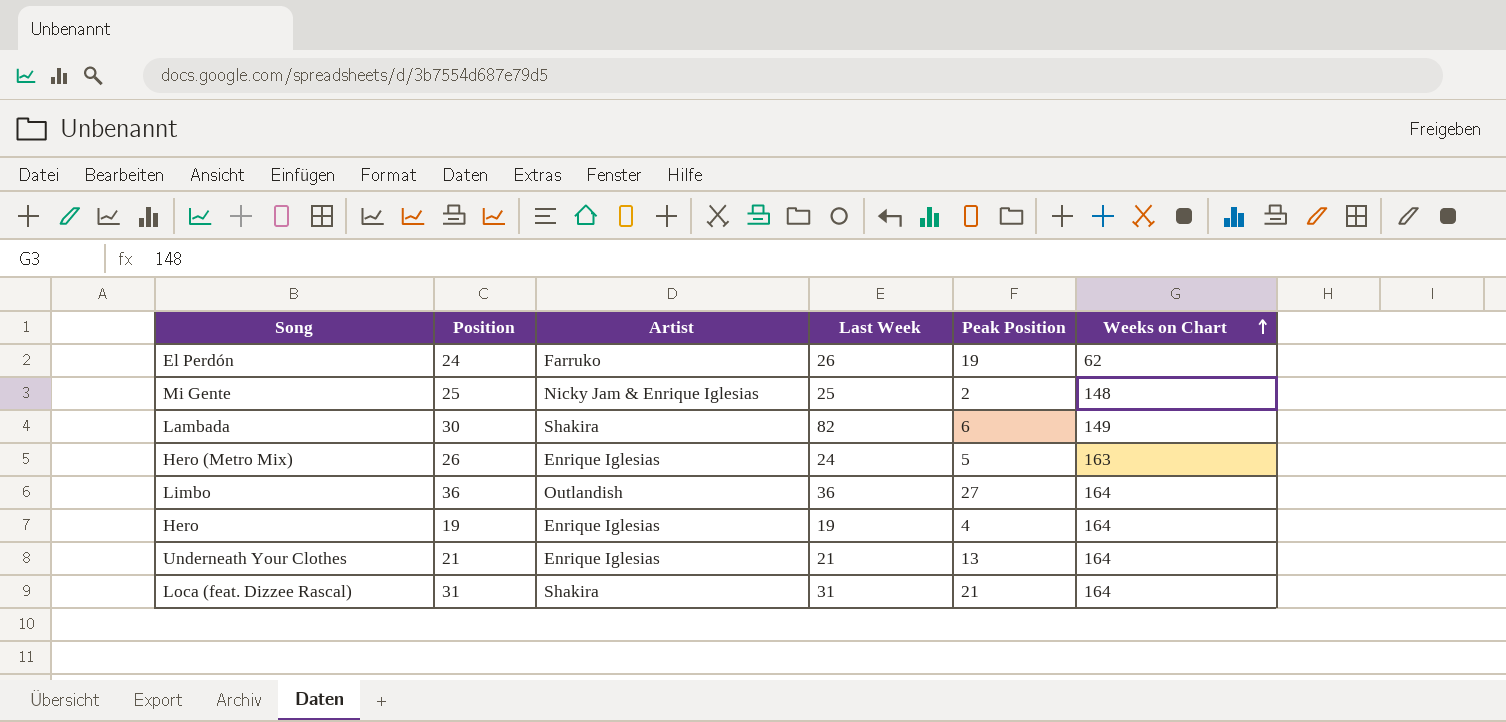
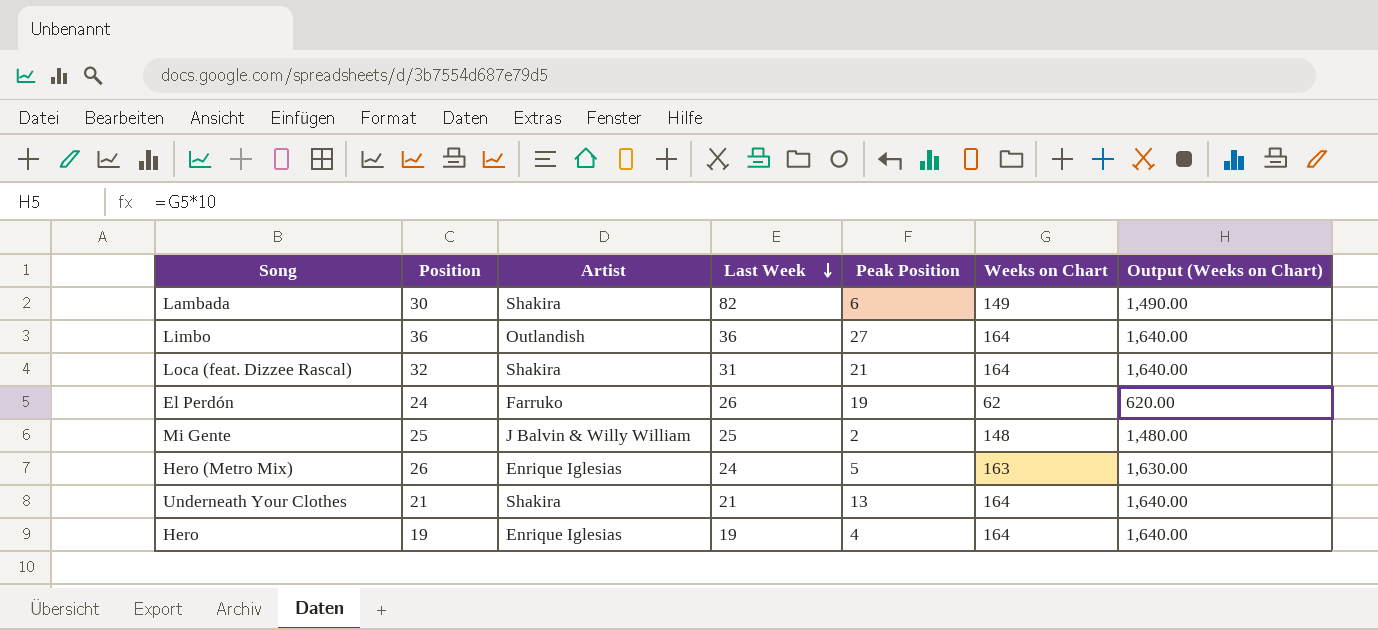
row order: Weeks on Chart ascending -> Last Week descending
column Output (Weeks on Chart) | formula: none -> [Weeks on Chart] * 10
Loca (feat. Dizzee Rascal) | Position: 31 -> 32
Mi Gente | Artist: Nicky Jam & Enrique Iglesias -> J Balvin & Willy William
Underneath Your Clothes | Artist: Enrique Iglesias -> Shakira

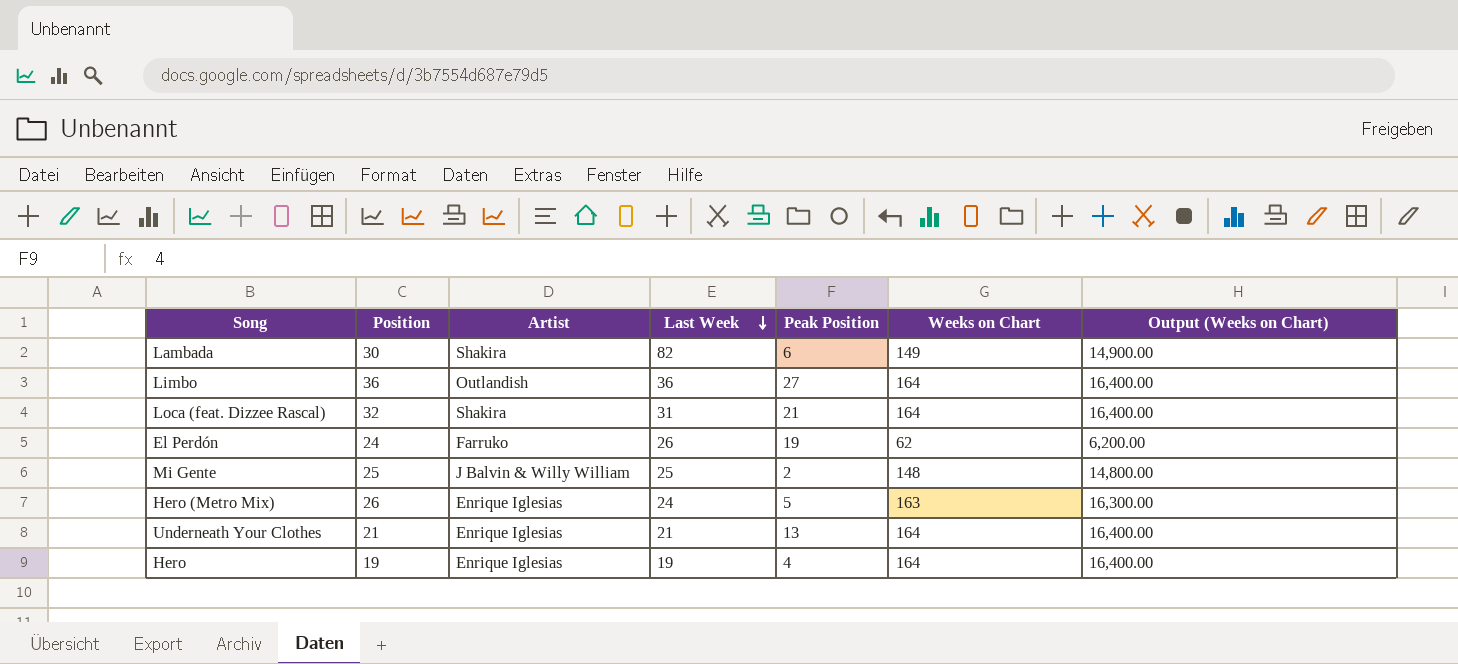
column Output (Weeks on Chart) | formula: [Weeks on Chart] * 10 -> [Weeks on Chart] * 100
Underneath Your Clothes | Artist: Shakira -> Enrique Iglesias

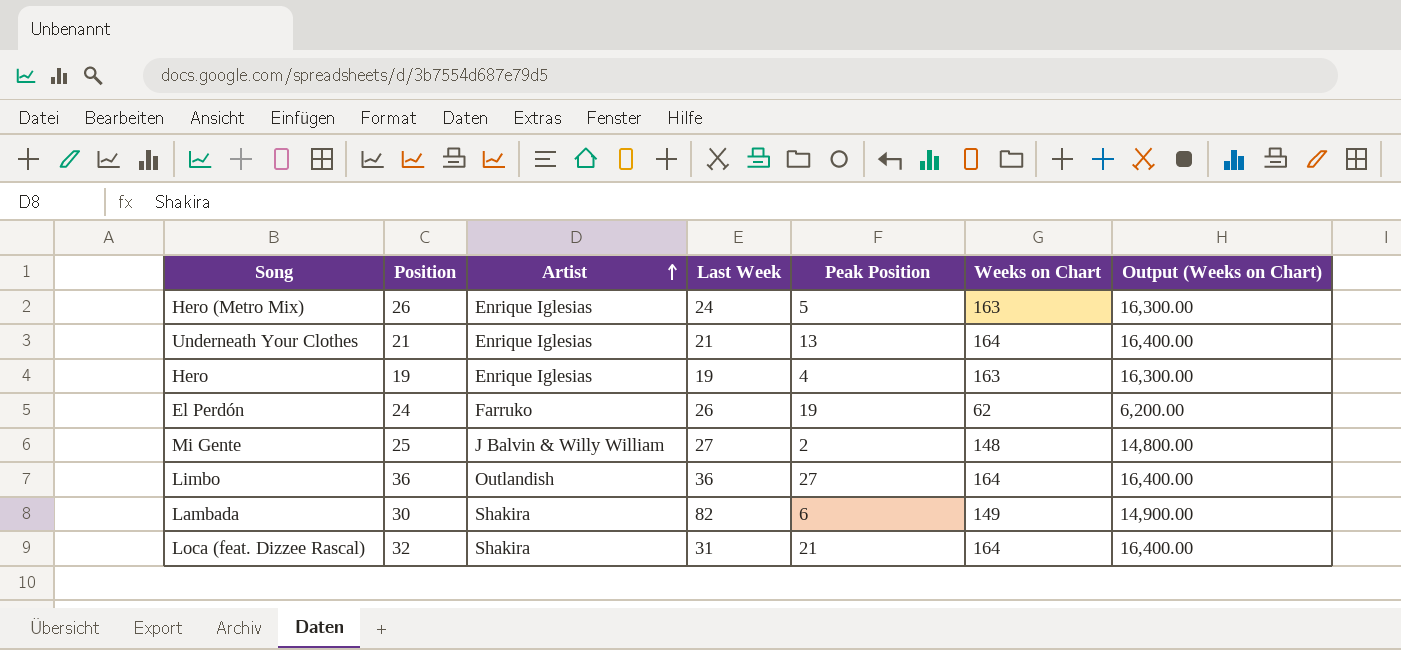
row order: Last Week descending -> Artist ascending
Hero | Weeks on Chart: 164 -> 163
Hero | Output (Weeks on Chart): 16,400.00 -> 16,300.00
Mi Gente | Last Week: 25 -> 27

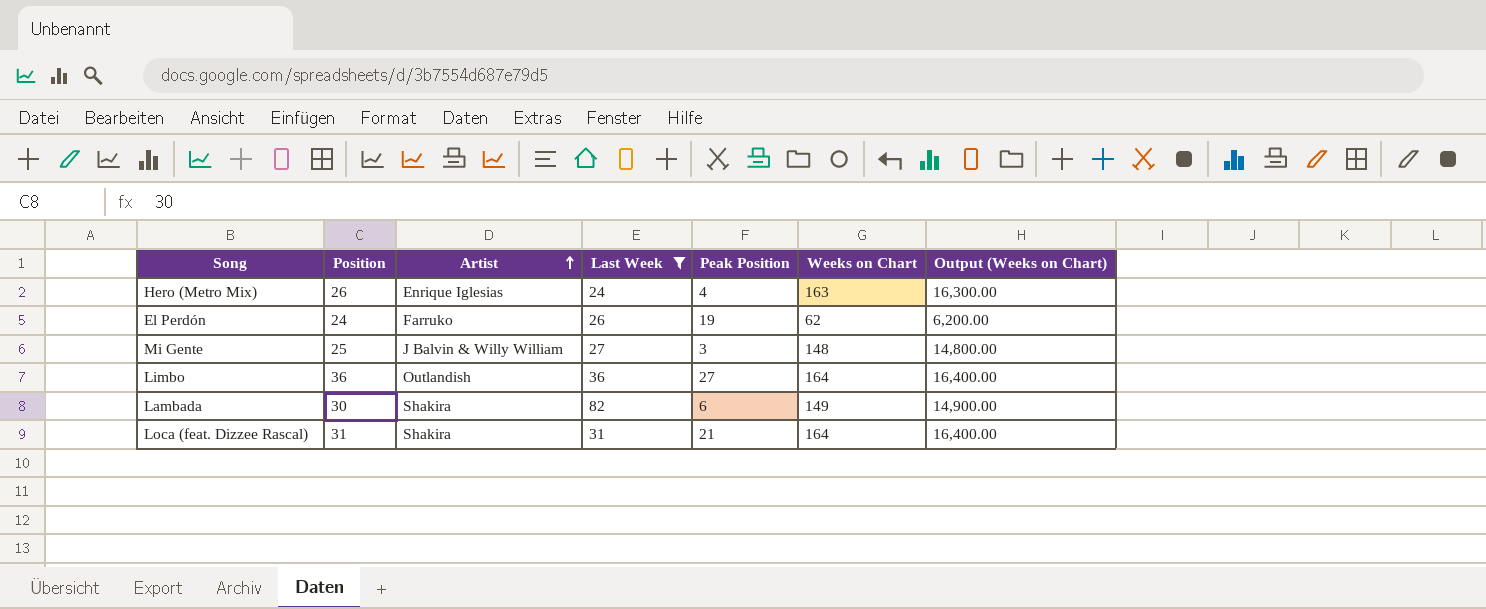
filter: none -> Last Week >= 24
Hero (Metro Mix) | Peak Position: 5 -> 4
Mi Gente | Peak Position: 2 -> 3
Loca (feat. Dizzee Rascal) | Position: 32 -> 31

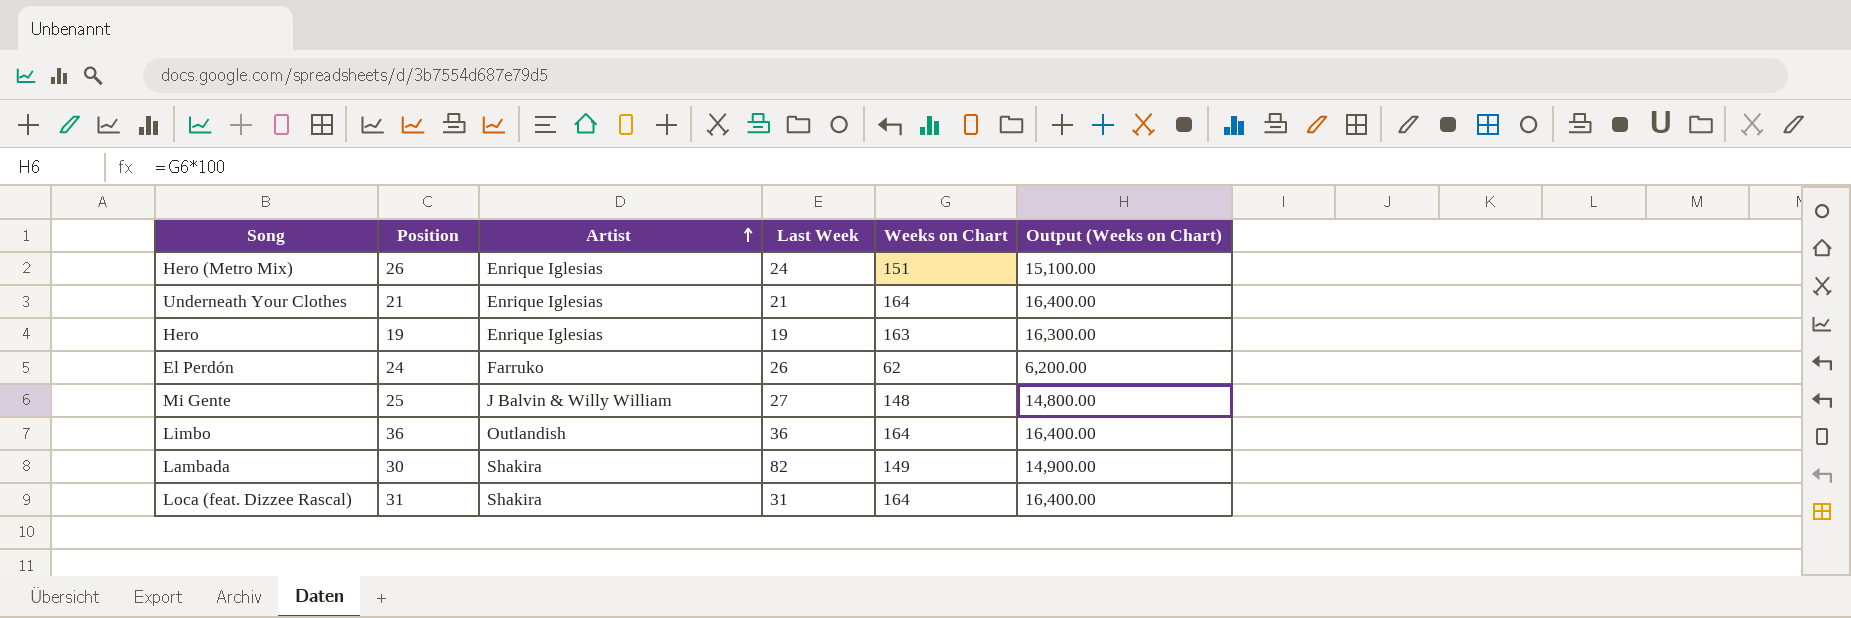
filter: Last Week >= 24 -> none
column Peak Position | position: 5 -> none
Hero (Metro Mix) | Weeks on Chart: 163 -> 151
Hero (Metro Mix) | Output (Weeks on Chart): 16,300.00 -> 15,100.00

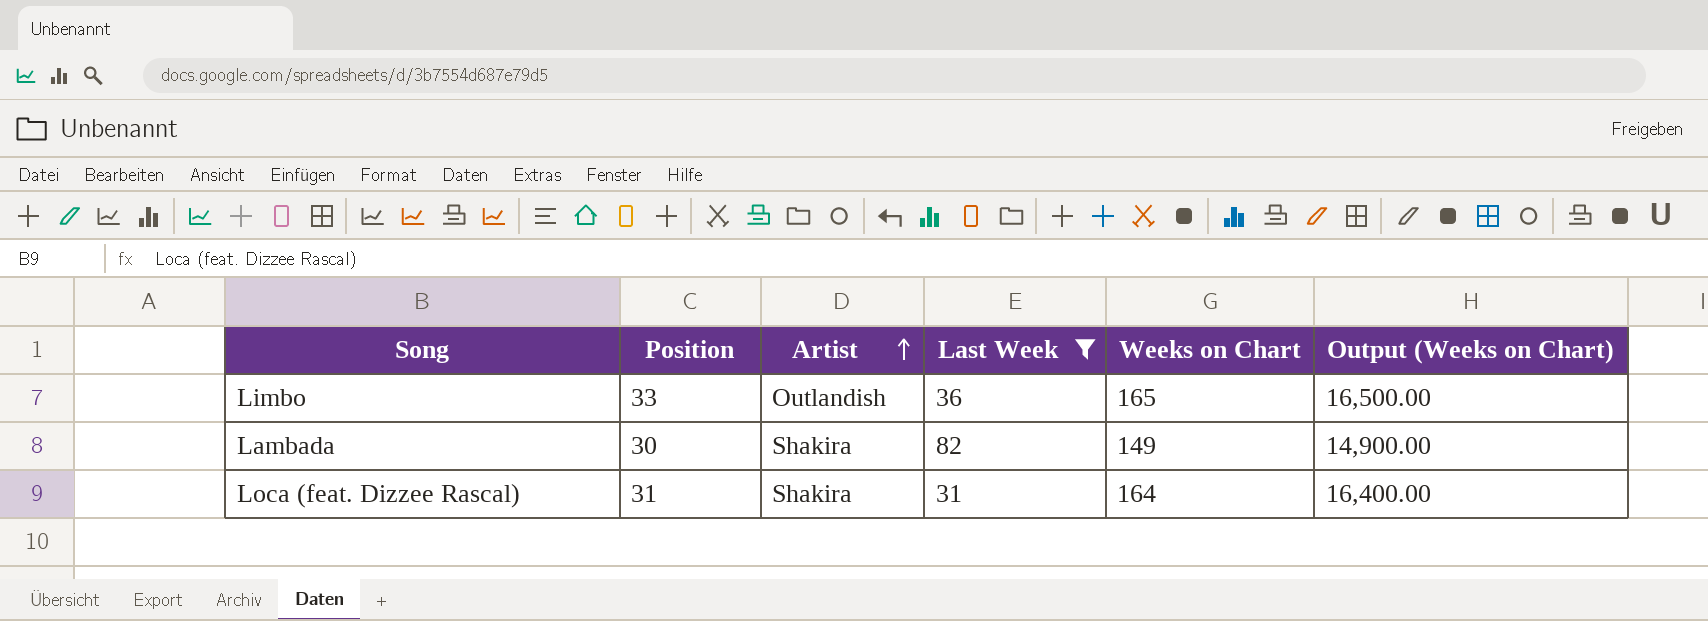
filter: none -> Last Week >= 31
Limbo | Position: 36 -> 33
Limbo | Weeks on Chart: 164 -> 165
Limbo | Output (Weeks on Chart): 16,400.00 -> 16,500.00

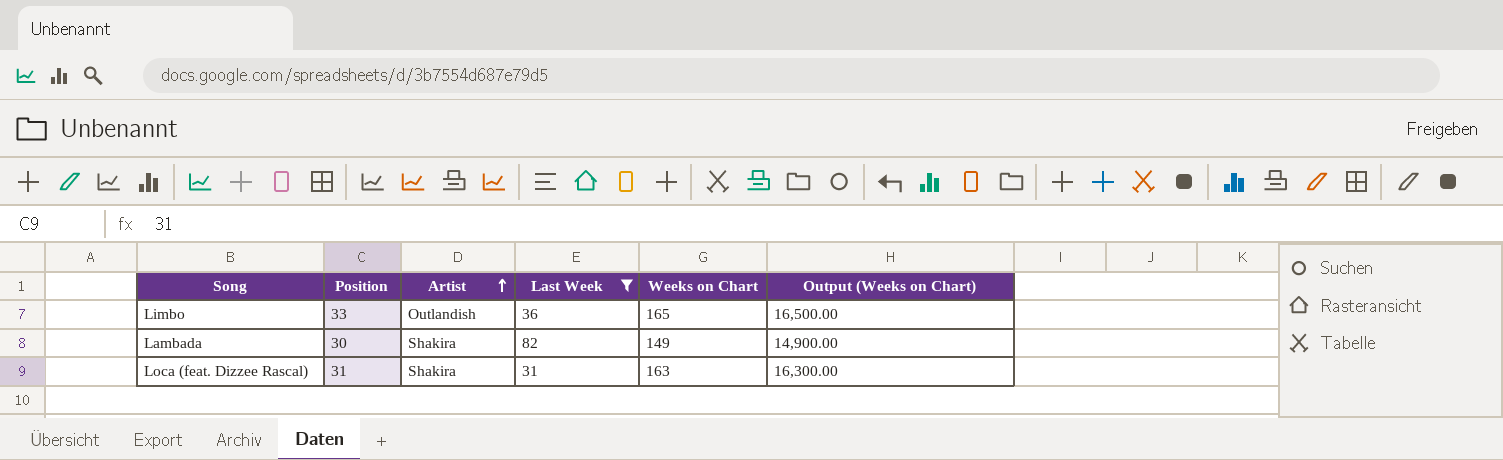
Loca (feat. Dizzee Rascal) | Weeks on Chart: 164 -> 163
Loca (feat. Dizzee Rascal) | Output (Weeks on Chart): 16,400.00 -> 16,300.00

